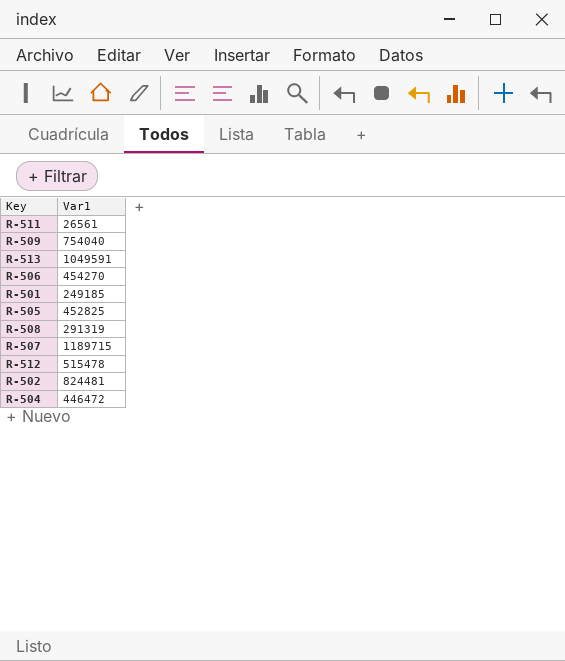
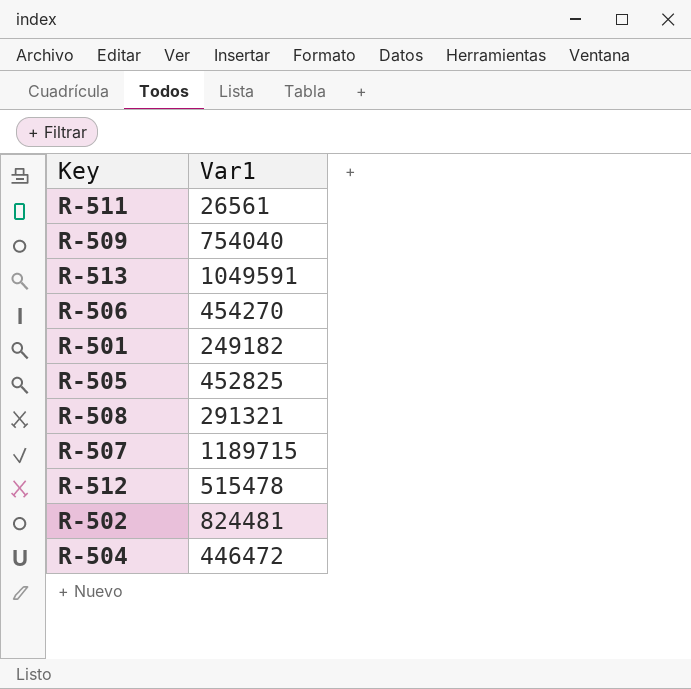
R-501 | Var1: 249185 -> 249182
R-508 | Var1: 291319 -> 291321

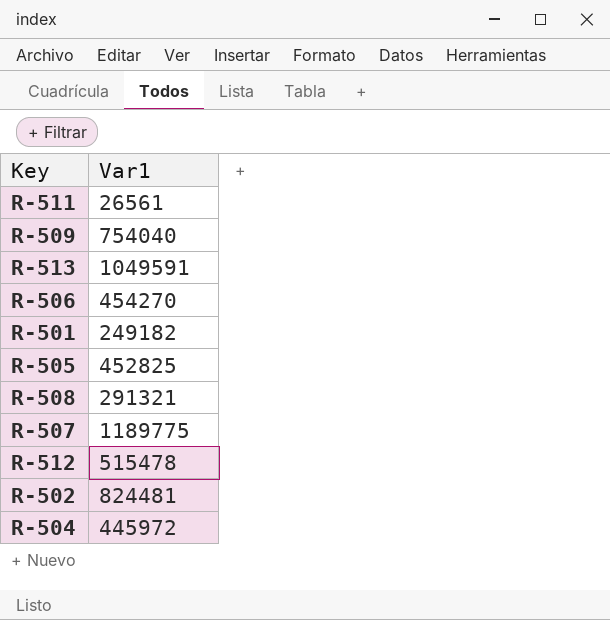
R-507 | Var1: 1189715 -> 1189775
R-504 | Var1: 446472 -> 445972

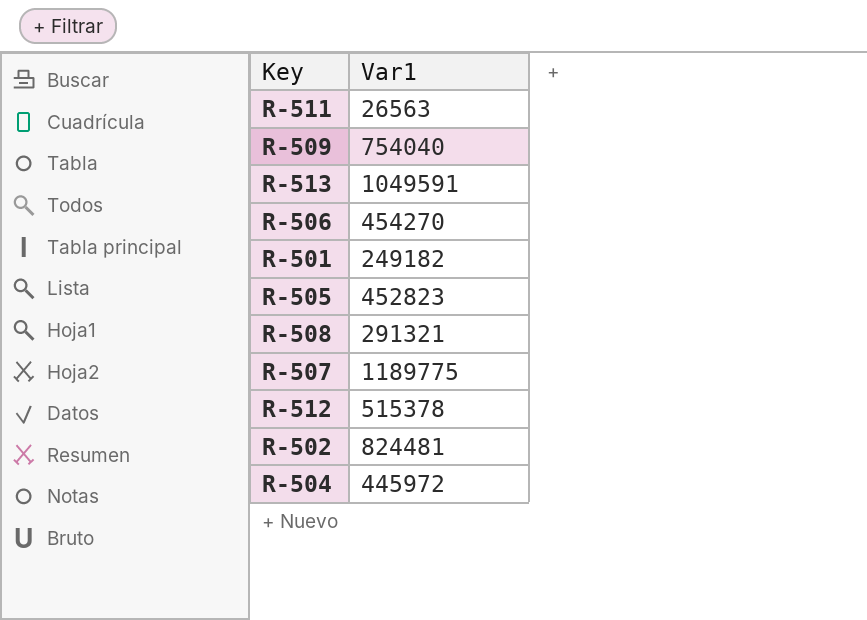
R-511 | Var1: 26561 -> 26563
R-505 | Var1: 452825 -> 452823
R-512 | Var1: 515478 -> 515378

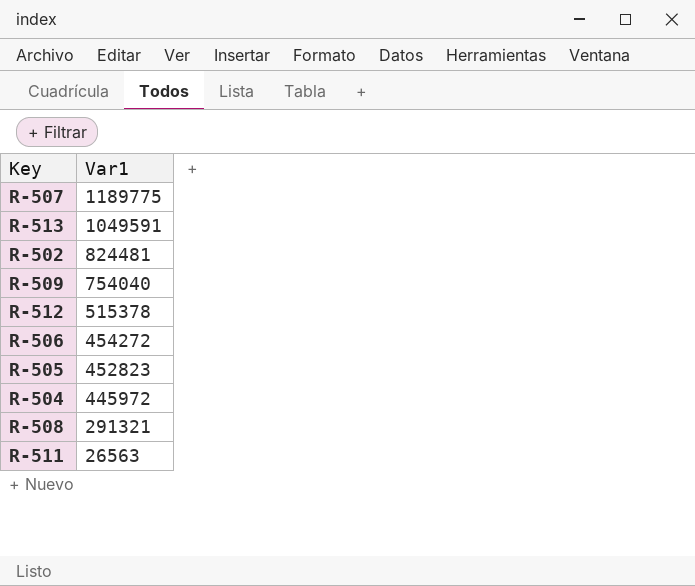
row order: none -> Var1 descending
row R-501: 249182 -> none
R-506 | Var1: 454270 -> 454272

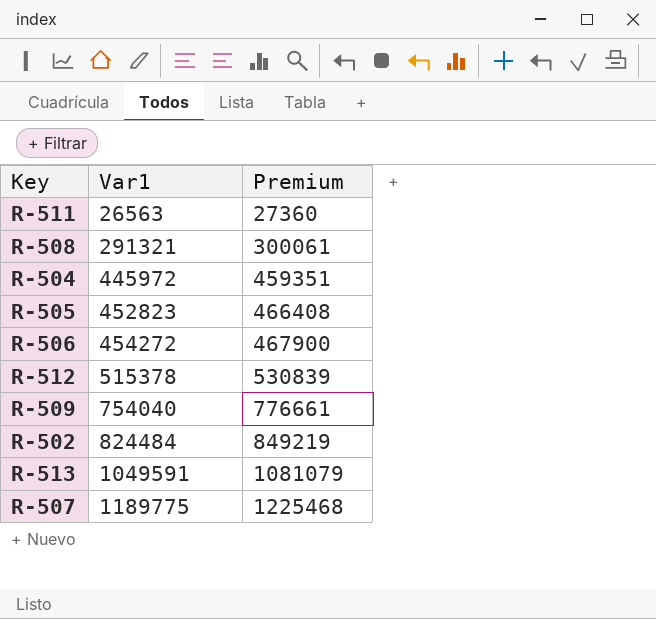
row order: Var1 descending -> Var1 ascending
column Premium | formula: none -> [Var1] * 1.03
R-502 | Var1: 824481 -> 824484

